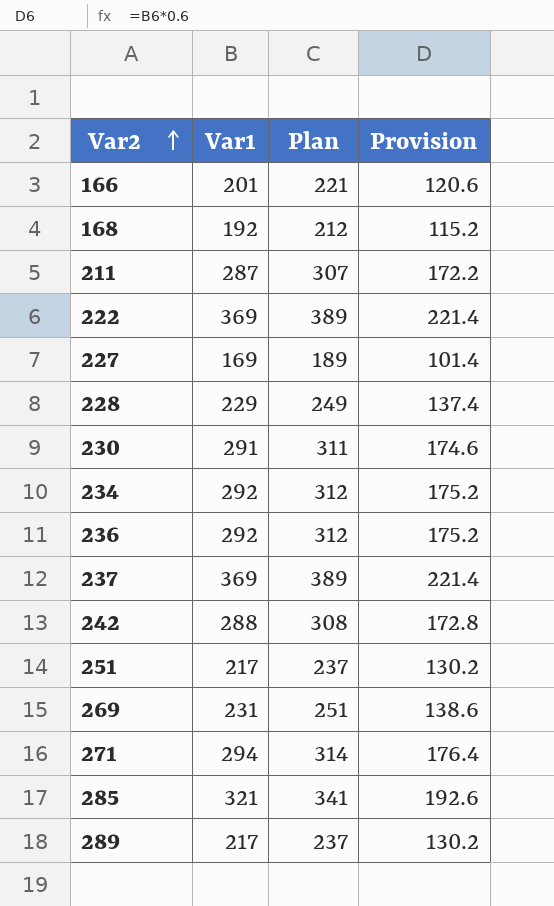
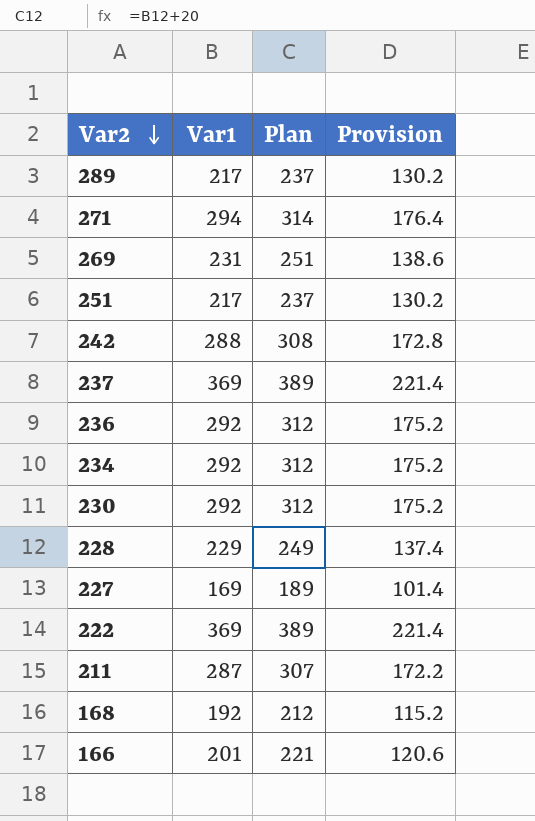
row order: Var2 ascending -> Var2 descending
row 285: 321 | 341 | 192.6 -> none
230 | Var1: 291 -> 292
230 | Plan: 311 -> 312
230 | Provision: 174.6 -> 175.2

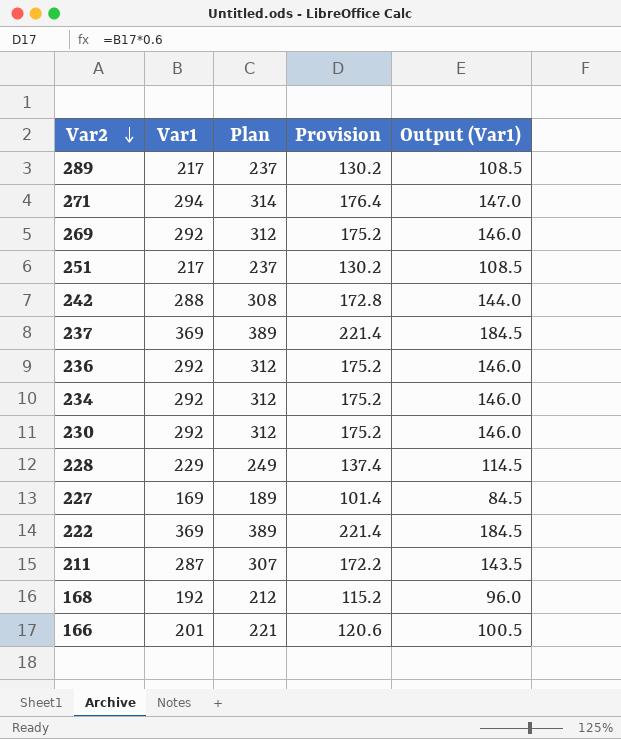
column Output (Var1) | formula: none -> [Var1] * 0.5
269 | Var1: 231 -> 292
269 | Plan: 251 -> 312
269 | Provision: 138.6 -> 175.2

